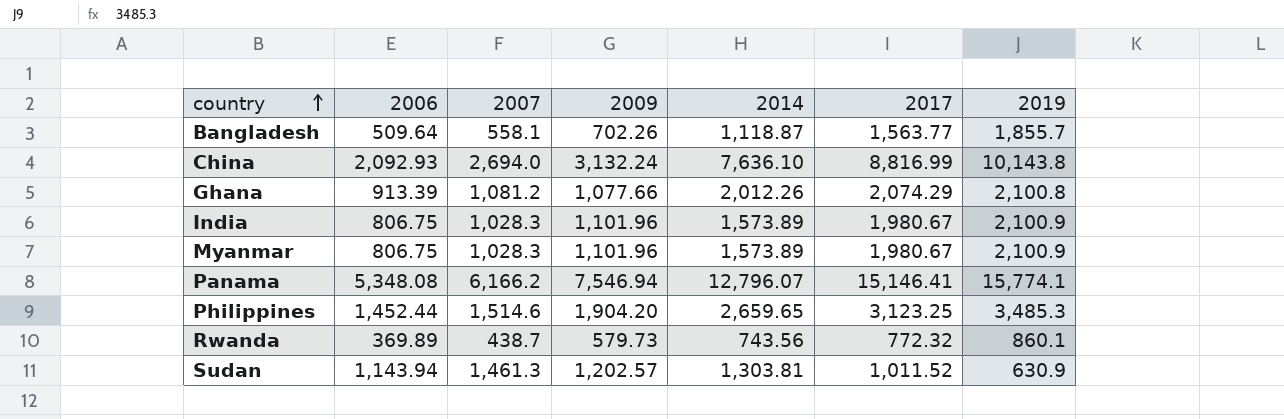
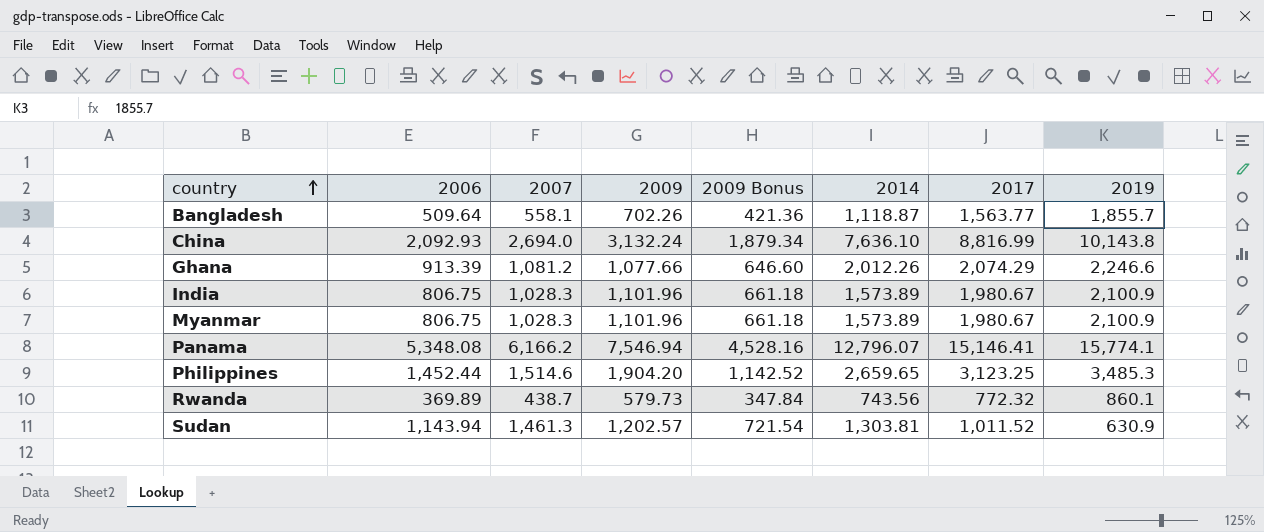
column 2009 Bonus | formula: none -> [2009] * 0.6
Ghana | 2019: 2,100.8 -> 2,246.6

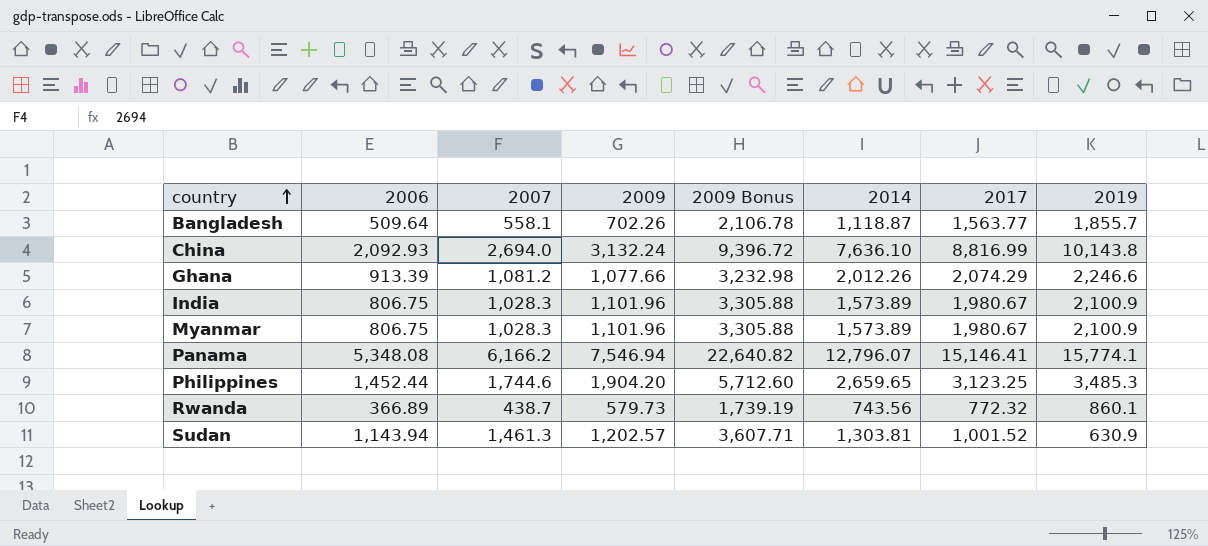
column 2009 Bonus | formula: [2009] * 0.6 -> [2009] * 3
Philippines | 2007: 1,514.6 -> 1,744.6
Rwanda | 2006: 369.89 -> 366.89
Sudan | 2017: 1,011.52 -> 1,001.52

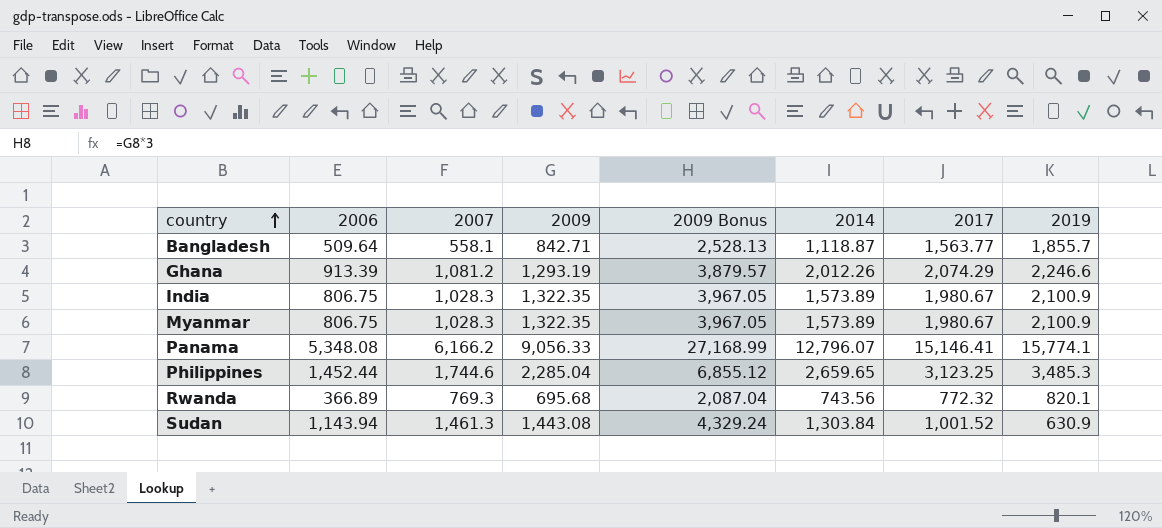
row China: 2,092.93 | 2,694.0 | 3,132.24 | 9,396.72 | 7,636.10 | 8,816.99 | 10,143.8 -> none
Bangladesh | 2009: 702.26 -> 842.71
Bangladesh | 2009 Bonus: 2,106.78 -> 2,528.13
Ghana | 2009: 1,077.66 -> 1,293.19
Ghana | 2009 Bonus: 3,232.98 -> 3,879.57
India | 2009: 1,101.96 -> 1,322.35
India | 2009 Bonus: 3,305.88 -> 3,967.05
Myanmar | 2009: 1,101.96 -> 1,322.35
Myanmar | 2009 Bonus: 3,305.88 -> 3,967.05
Panama | 2009: 7,546.94 -> 9,056.33
Panama | 2009 Bonus: 22,640.82 -> 27,168.99
Philippines | 2009: 1,904.20 -> 2,285.04
Philippines | 2009 Bonus: 5,712.60 -> 6,855.12
Rwanda | 2007: 438.7 -> 769.3
Rwanda | 2009: 579.73 -> 695.68
Rwanda | 2009 Bonus: 1,739.19 -> 2,087.04
Rwanda | 2019: 860.1 -> 820.1
Sudan | 2009: 1,202.57 -> 1,443.08
Sudan | 2009 Bonus: 3,607.71 -> 4,329.24
Sudan | 2014: 1,303.81 -> 1,303.84

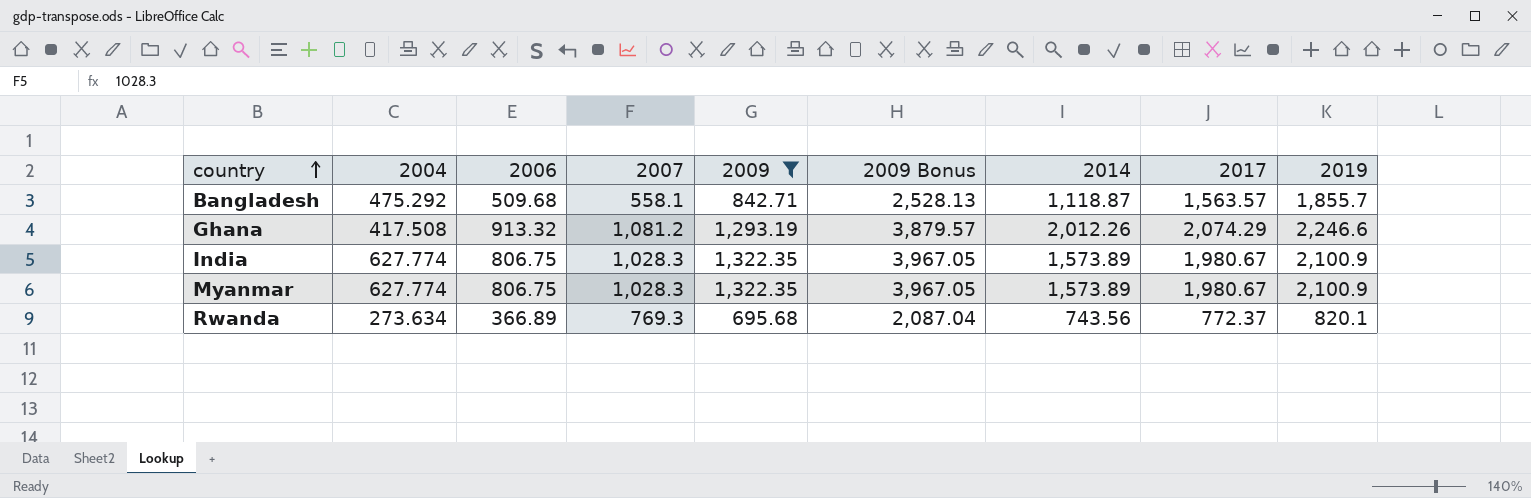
filter: none -> 2009 <= 1,322.35
column 2004 | position: none -> 2
Bangladesh | 2006: 509.64 -> 509.68
Bangladesh | 2017: 1,563.77 -> 1,563.57
Ghana | 2006: 913.39 -> 913.32
Rwanda | 2017: 772.32 -> 772.37

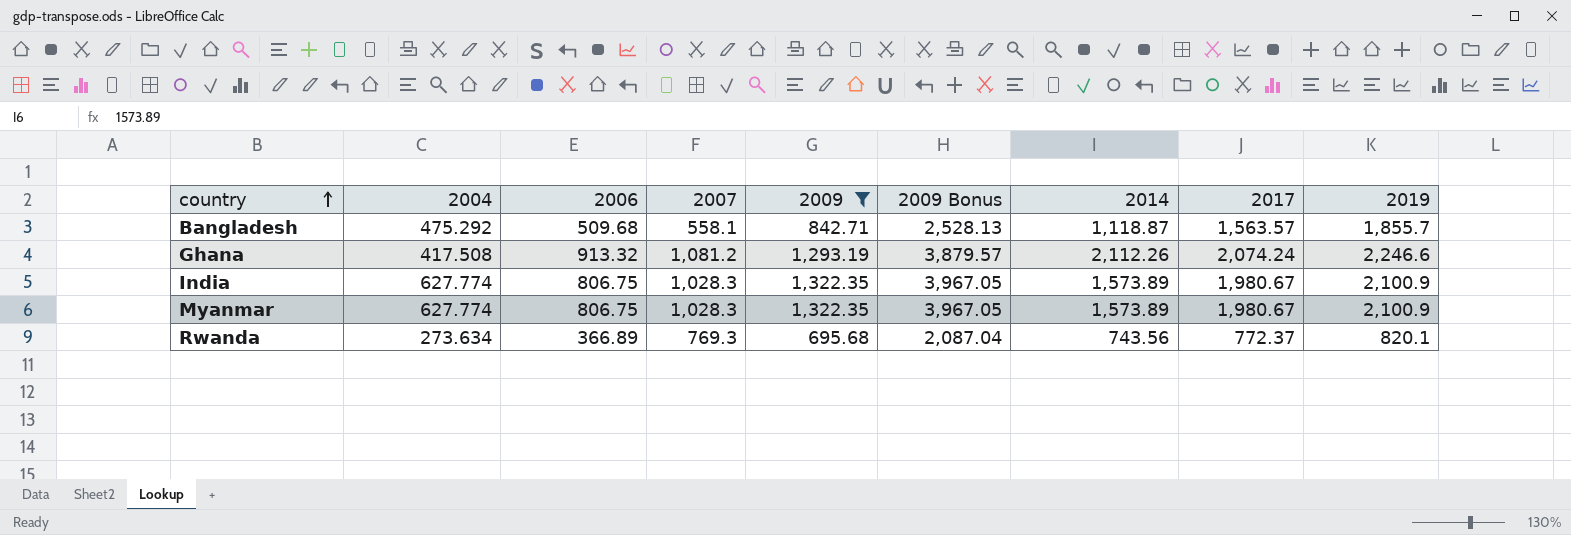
Ghana | 2014: 2,012.26 -> 2,112.26
Ghana | 2017: 2,074.29 -> 2,074.24

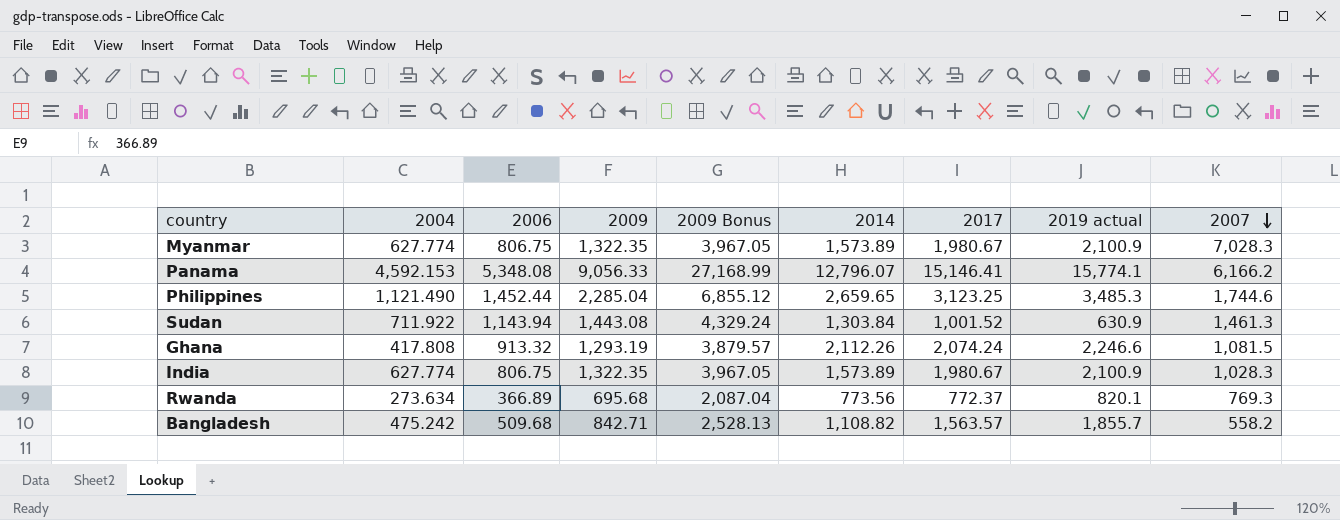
filter: 2009 <= 1,322.35 -> none
row order: country ascending -> 2007 descending
column name: 2019 -> 2019 actual
column 2007 | position: 4 -> 9
Myanmar | 2007: 1,028.3 -> 7,028.3
Ghana | 2004: 417.508 -> 417.808
Ghana | 2007: 1,081.2 -> 1,081.5
Rwanda | 2014: 743.56 -> 773.56
Bangladesh | 2004: 475.292 -> 475.242
Bangladesh | 2014: 1,118.87 -> 1,108.82
Bangladesh | 2007: 558.1 -> 558.2

